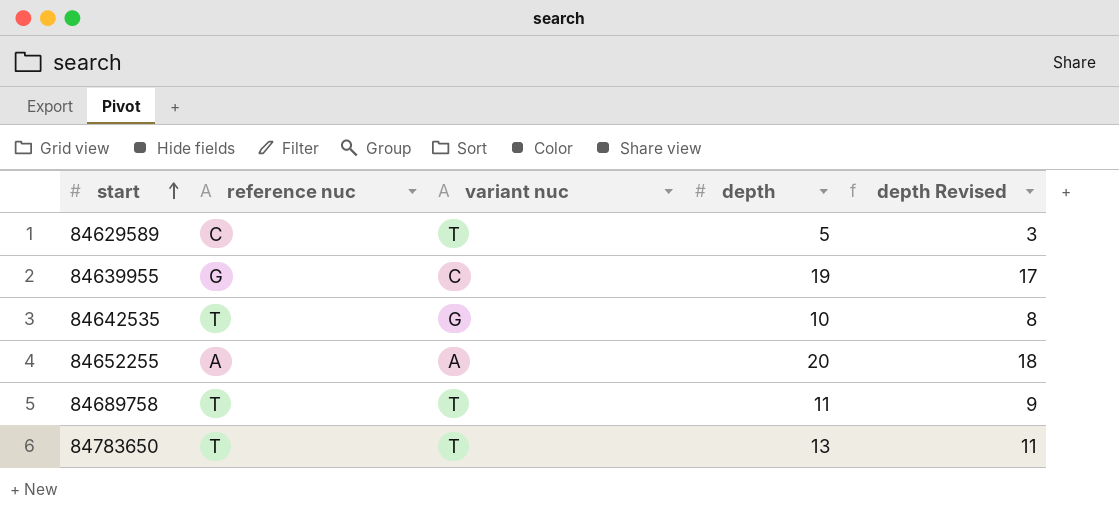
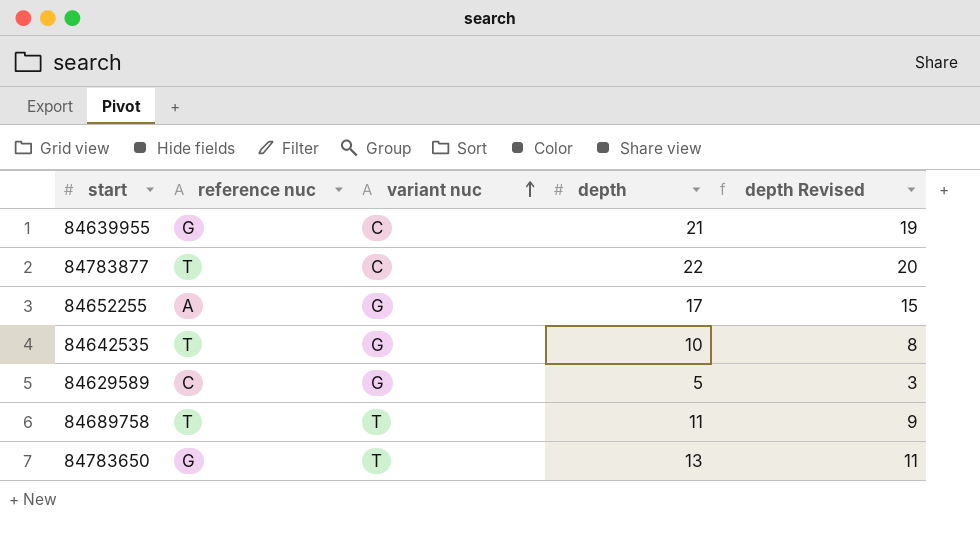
row order: start ascending -> variant nuc ascending
84639955 | depth: 19 -> 21
84639955 | depth Revised: 17 -> 19
row 84783877: none -> T | C | 22 | 20
84652255 | variant nuc: A -> G
84652255 | depth: 20 -> 17
84652255 | depth Revised: 18 -> 15
84629589 | variant nuc: T -> G
84783650 | reference nuc: T -> G

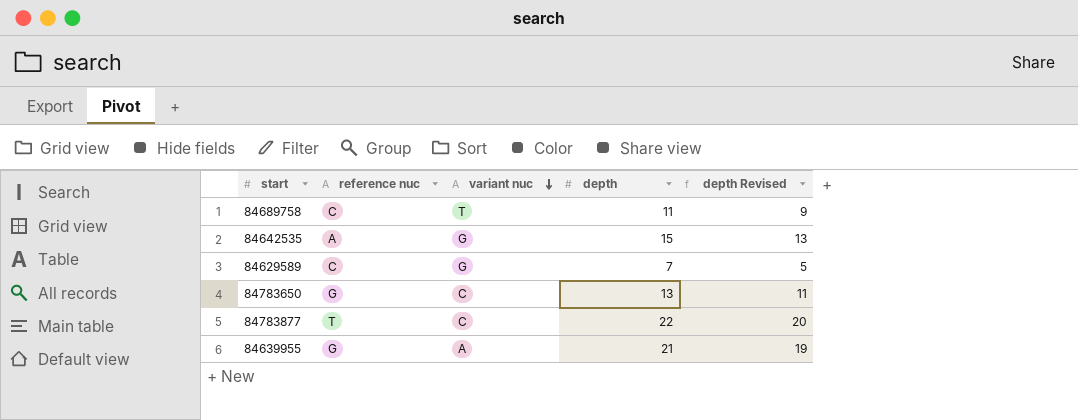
row order: variant nuc ascending -> variant nuc descending
row 84652255: A | G | 17 | 15 -> none
84689758 | reference nuc: T -> C
84642535 | reference nuc: T -> A
84642535 | depth: 10 -> 15
84642535 | depth Revised: 8 -> 13
84629589 | depth: 5 -> 7
84629589 | depth Revised: 3 -> 5
84783650 | variant nuc: T -> C
84639955 | variant nuc: C -> A

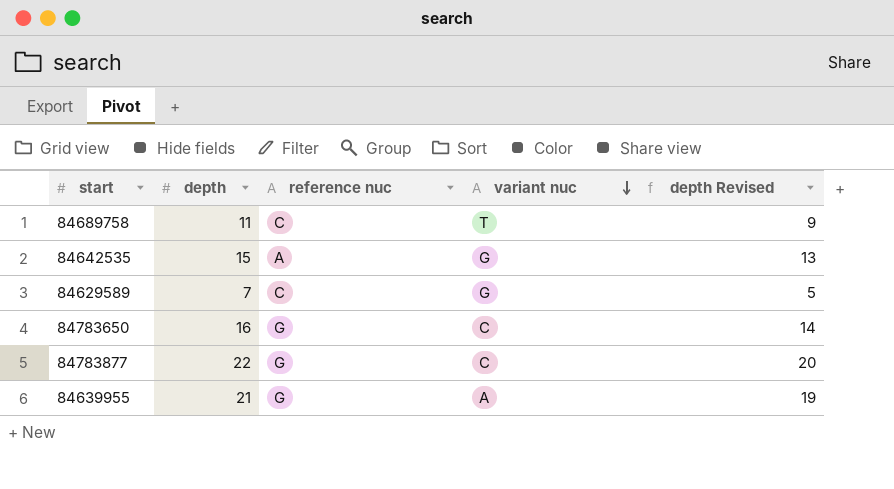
column depth | position: 4 -> 2
84783650 | depth: 13 -> 16
84783650 | depth Revised: 11 -> 14
84783877 | reference nuc: T -> G

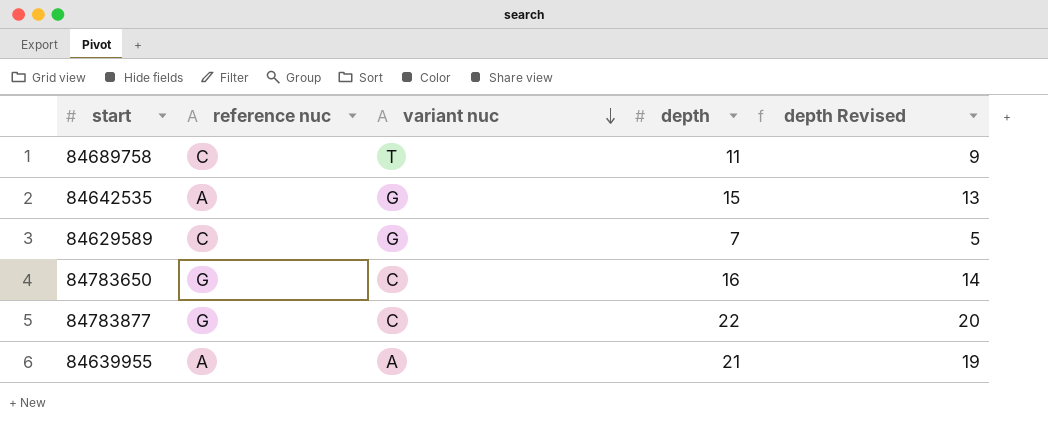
column depth | position: 2 -> 4
84639955 | reference nuc: G -> A

